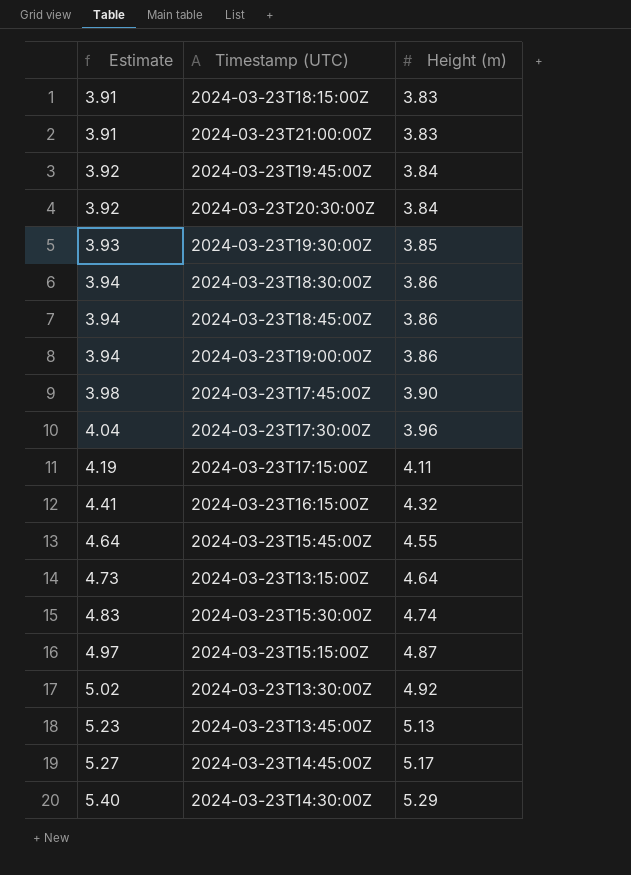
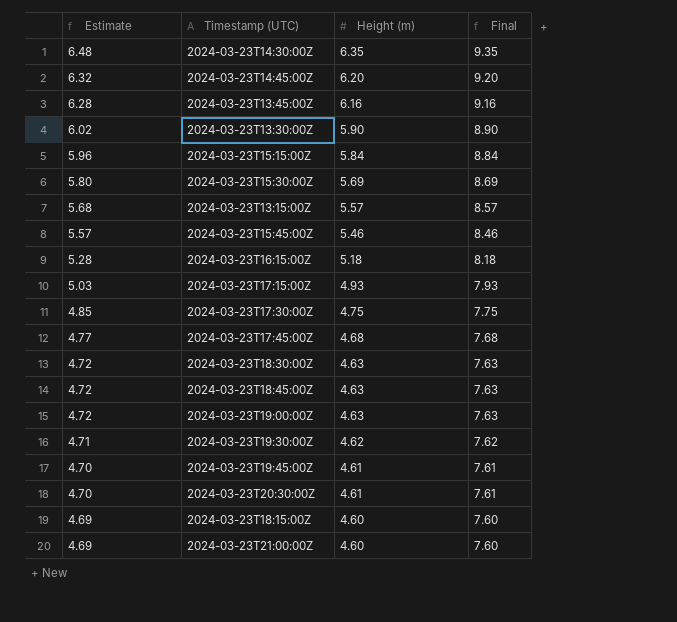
row order: Estimate ascending -> Estimate descending
column Final | formula: none -> [Height (m)] + 3
2024-03-23T14:30:00Z | Estimate: 5.40 -> 6.48
2024-03-23T14:30:00Z | Height (m): 5.29 -> 6.35
2024-03-23T14:45:00Z | Estimate: 5.27 -> 6.32
2024-03-23T14:45:00Z | Height (m): 5.17 -> 6.20
2024-03-23T13:45:00Z | Estimate: 5.23 -> 6.28
2024-03-23T13:45:00Z | Height (m): 5.13 -> 6.16
2024-03-23T13:30:00Z | Estimate: 5.02 -> 6.02
2024-03-23T13:30:00Z | Height (m): 4.92 -> 5.90
2024-03-23T15:15:00Z | Estimate: 4.97 -> 5.96
2024-03-23T15:15:00Z | Height (m): 4.87 -> 5.84
2024-03-23T15:30:00Z | Estimate: 4.83 -> 5.80
2024-03-23T15:30:00Z | Height (m): 4.74 -> 5.69
2024-03-23T13:15:00Z | Estimate: 4.73 -> 5.68
2024-03-23T13:15:00Z | Height (m): 4.64 -> 5.57
2024-03-23T15:45:00Z | Estimate: 4.64 -> 5.57
2024-03-23T15:45:00Z | Height (m): 4.55 -> 5.46
2024-03-23T16:15:00Z | Estimate: 4.41 -> 5.28
2024-03-23T16:15:00Z | Height (m): 4.32 -> 5.18
2024-03-23T17:15:00Z | Estimate: 4.19 -> 5.03
2024-03-23T17:15:00Z | Height (m): 4.11 -> 4.93
2024-03-23T17:30:00Z | Estimate: 4.04 -> 4.85
2024-03-23T17:30:00Z | Height (m): 3.96 -> 4.75
2024-03-23T17:45:00Z | Estimate: 3.98 -> 4.77
2024-03-23T17:45:00Z | Height (m): 3.90 -> 4.68
2024-03-23T18:30:00Z | Estimate: 3.94 -> 4.72
2024-03-23T18:30:00Z | Height (m): 3.86 -> 4.63
2024-03-23T18:45:00Z | Estimate: 3.94 -> 4.72
2024-03-23T18:45:00Z | Height (m): 3.86 -> 4.63
2024-03-23T19:00:00Z | Estimate: 3.94 -> 4.72
2024-03-23T19:00:00Z | Height (m): 3.86 -> 4.63
2024-03-23T19:30:00Z | Estimate: 3.93 -> 4.71
2024-03-23T19:30:00Z | Height (m): 3.85 -> 4.62
2024-03-23T19:45:00Z | Estimate: 3.92 -> 4.70
2024-03-23T19:45:00Z | Height (m): 3.84 -> 4.61
2024-03-23T20:30:00Z | Estimate: 3.92 -> 4.70
2024-03-23T20:30:00Z | Height (m): 3.84 -> 4.61
2024-03-23T18:15:00Z | Estimate: 3.91 -> 4.69
2024-03-23T18:15:00Z | Height (m): 3.83 -> 4.60
2024-03-23T21:00:00Z | Estimate: 3.91 -> 4.69
2024-03-23T21:00:00Z | Height (m): 3.83 -> 4.60

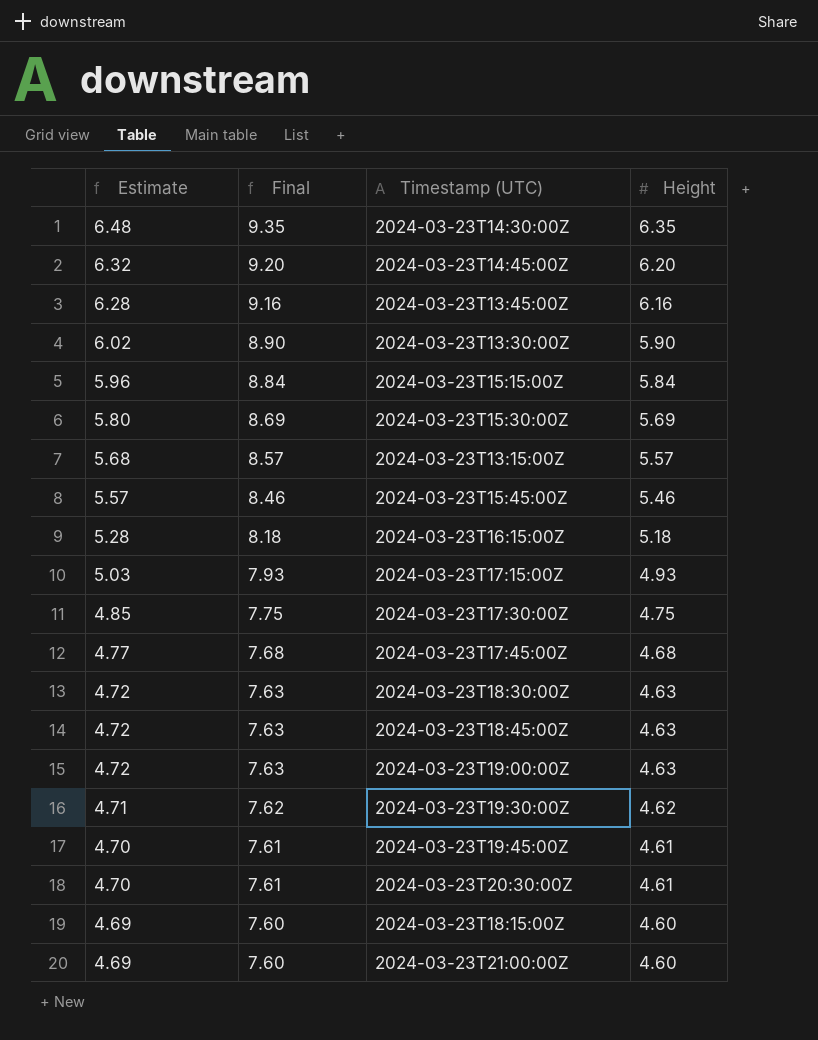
column Final | position: 4 -> 2
column name: Height (m) -> Height

